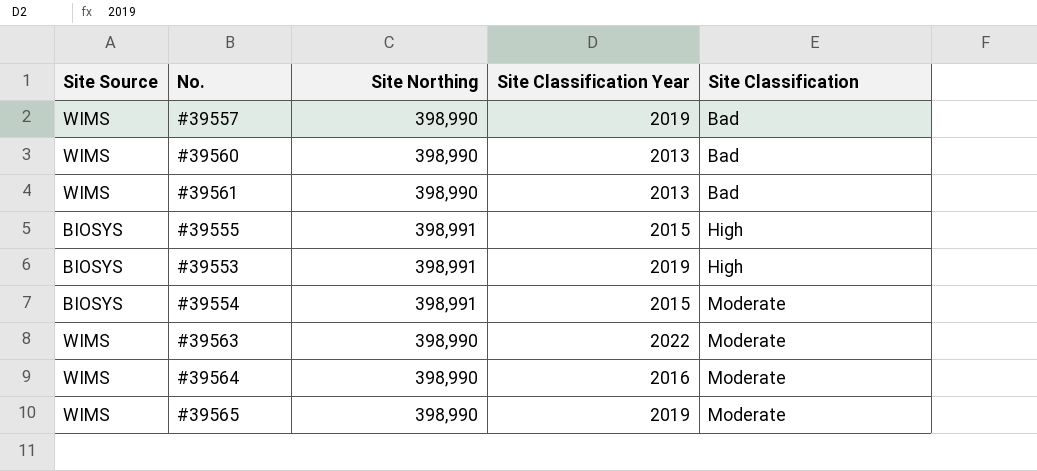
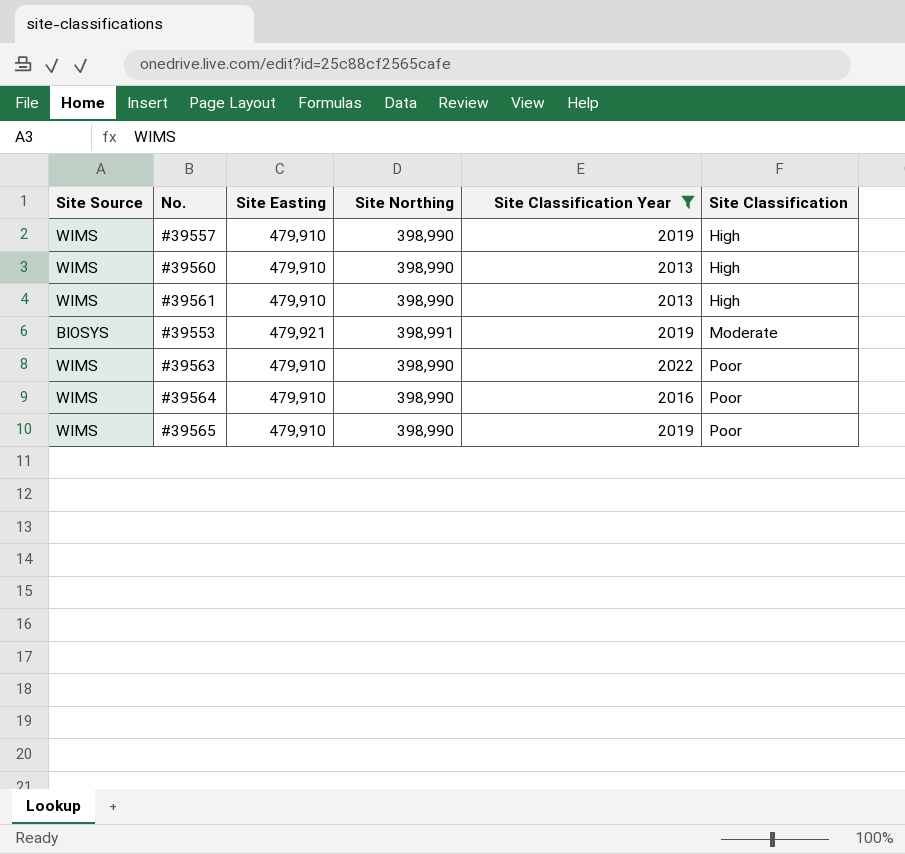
filter: none -> Site Classification Year != 2015
column Site Easting | position: none -> 3
#39557 | Site Classification: Bad -> High
#39560 | Site Classification: Bad -> High
#39561 | Site Classification: Bad -> High
#39553 | Site Classification: High -> Moderate
#39563 | Site Classification: Moderate -> Poor
#39564 | Site Classification: Moderate -> Poor
#39565 | Site Classification: Moderate -> Poor

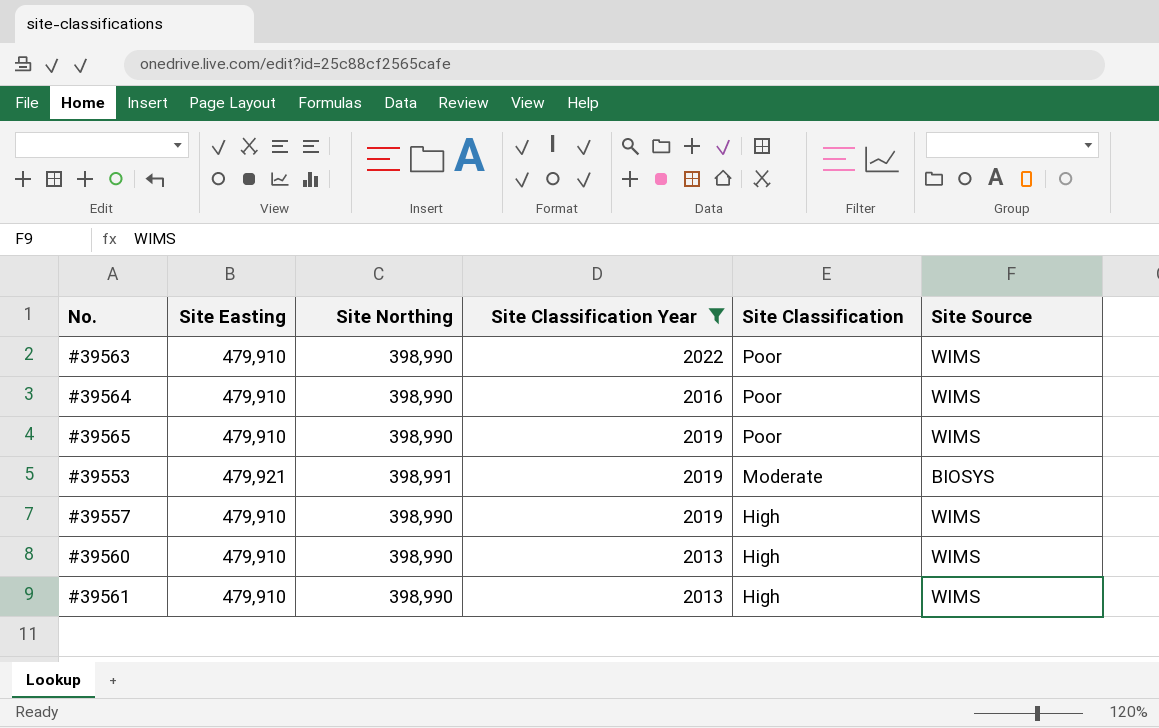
row order: Site Classification ascending -> Site Classification descending
column Site Source | position: 1 -> 6

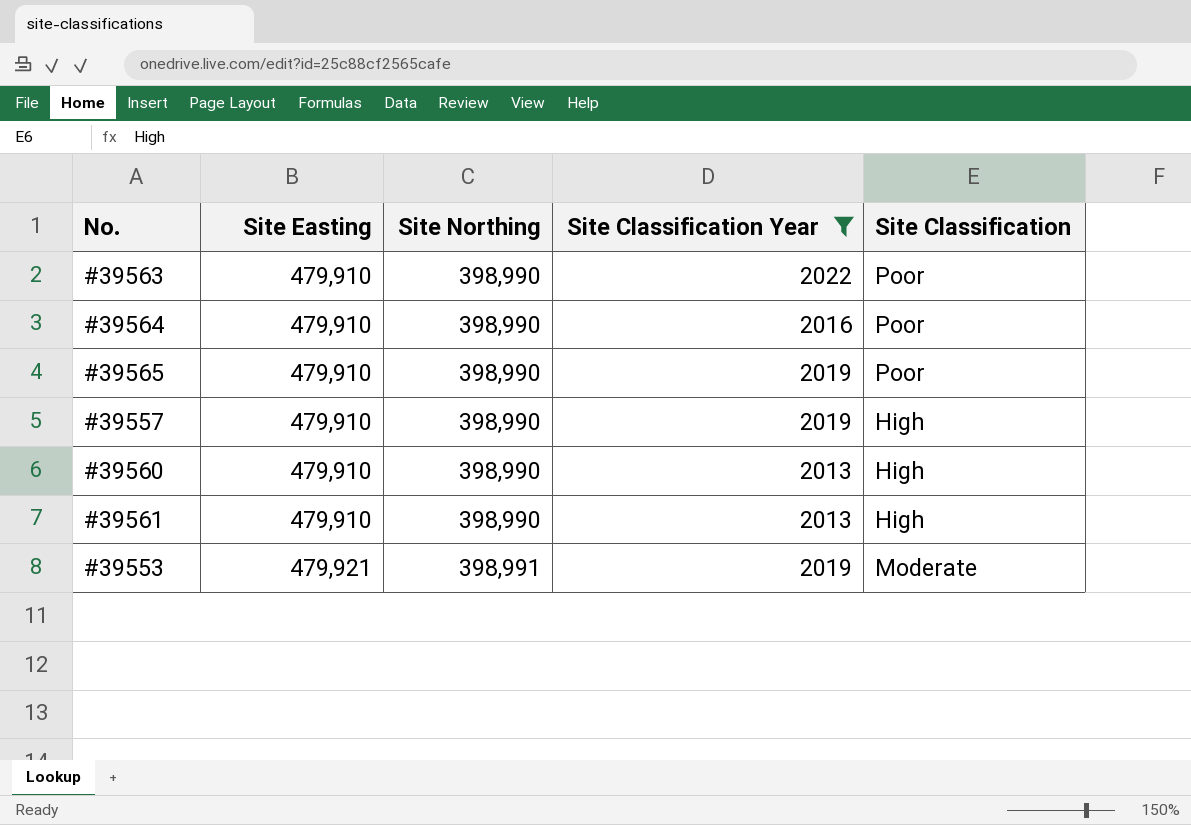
row order: Site Classification descending -> Site Easting ascending
column Site Source | position: 6 -> none

